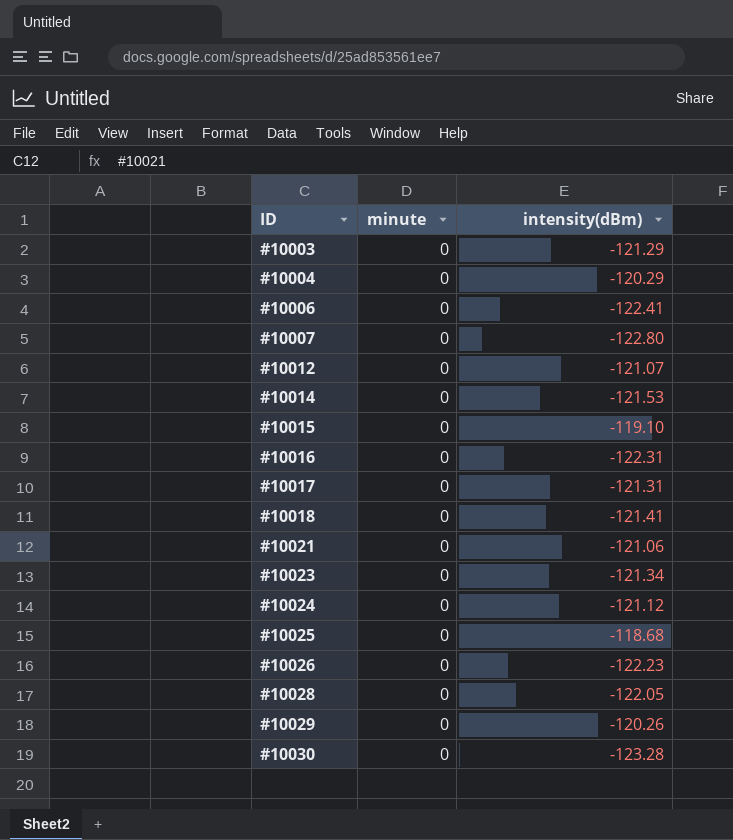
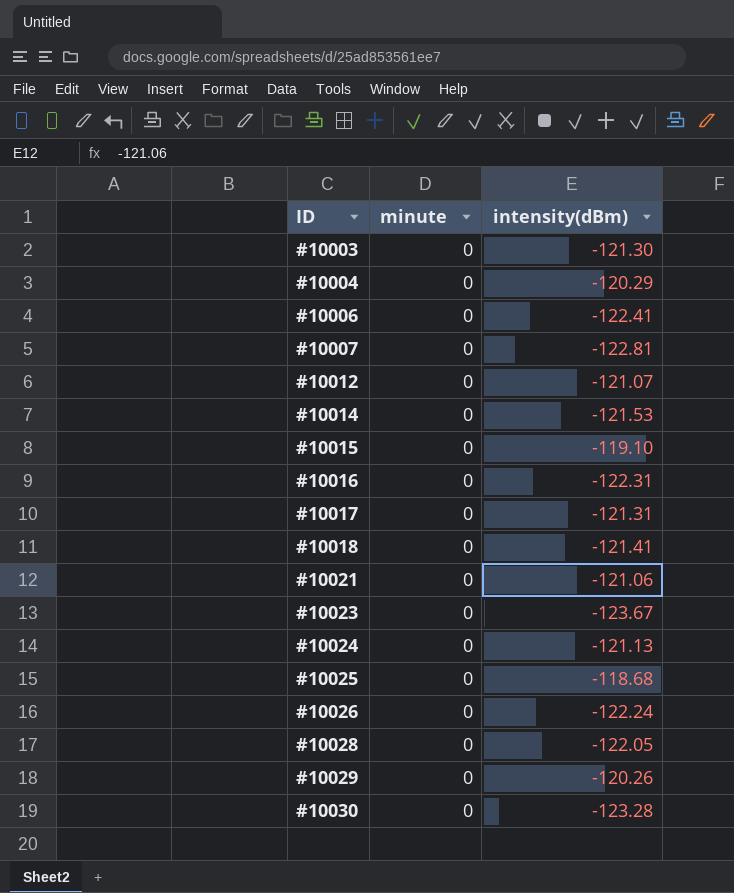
#10003 | intensity(dBm): -121.29 -> -121.30
#10007 | intensity(dBm): -122.80 -> -122.81
#10023 | intensity(dBm): -121.34 -> -123.67
#10024 | intensity(dBm): -121.12 -> -121.13
#10026 | intensity(dBm): -122.23 -> -122.24

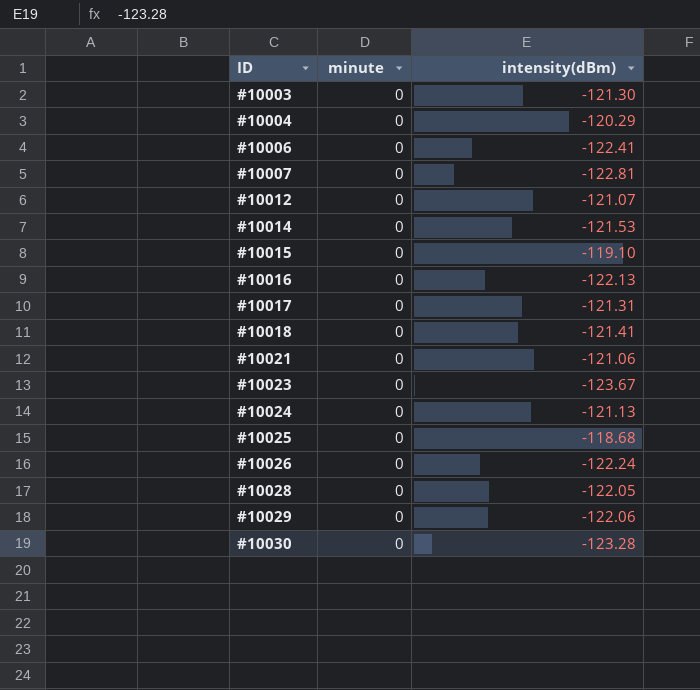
#10016 | intensity(dBm): -122.31 -> -122.13
#10029 | intensity(dBm): -120.26 -> -122.06

